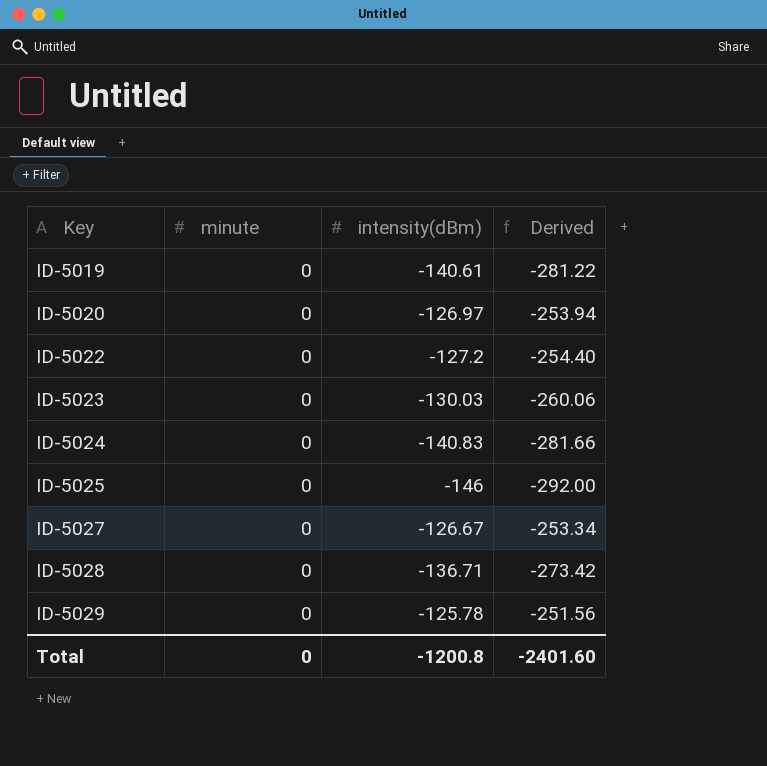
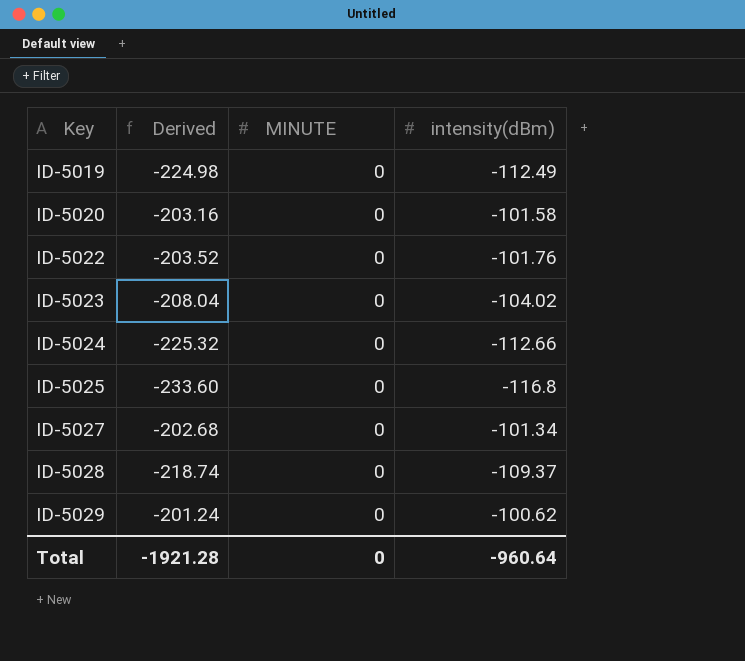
column Derived | position: 4 -> 2
column name: minute -> MINUTE
ID-5019 | Derived: -281.22 -> -224.98
ID-5019 | intensity(dBm): -140.61 -> -112.49
ID-5020 | Derived: -253.94 -> -203.16
ID-5020 | intensity(dBm): -126.97 -> -101.58
ID-5022 | Derived: -254.40 -> -203.52
ID-5022 | intensity(dBm): -127.2 -> -101.76
ID-5023 | Derived: -260.06 -> -208.04
ID-5023 | intensity(dBm): -130.03 -> -104.02
ID-5024 | Derived: -281.66 -> -225.32
ID-5024 | intensity(dBm): -140.83 -> -112.66
ID-5025 | Derived: -292.00 -> -233.60
ID-5025 | intensity(dBm): -146 -> -116.8
ID-5027 | Derived: -253.34 -> -202.68
ID-5027 | intensity(dBm): -126.67 -> -101.34
ID-5028 | Derived: -273.42 -> -218.74
ID-5028 | intensity(dBm): -136.71 -> -109.37
ID-5029 | Derived: -251.56 -> -201.24
ID-5029 | intensity(dBm): -125.78 -> -100.62
Total | Derived: -2401.60 -> -1921.28
Total | intensity(dBm): -1200.8 -> -960.64

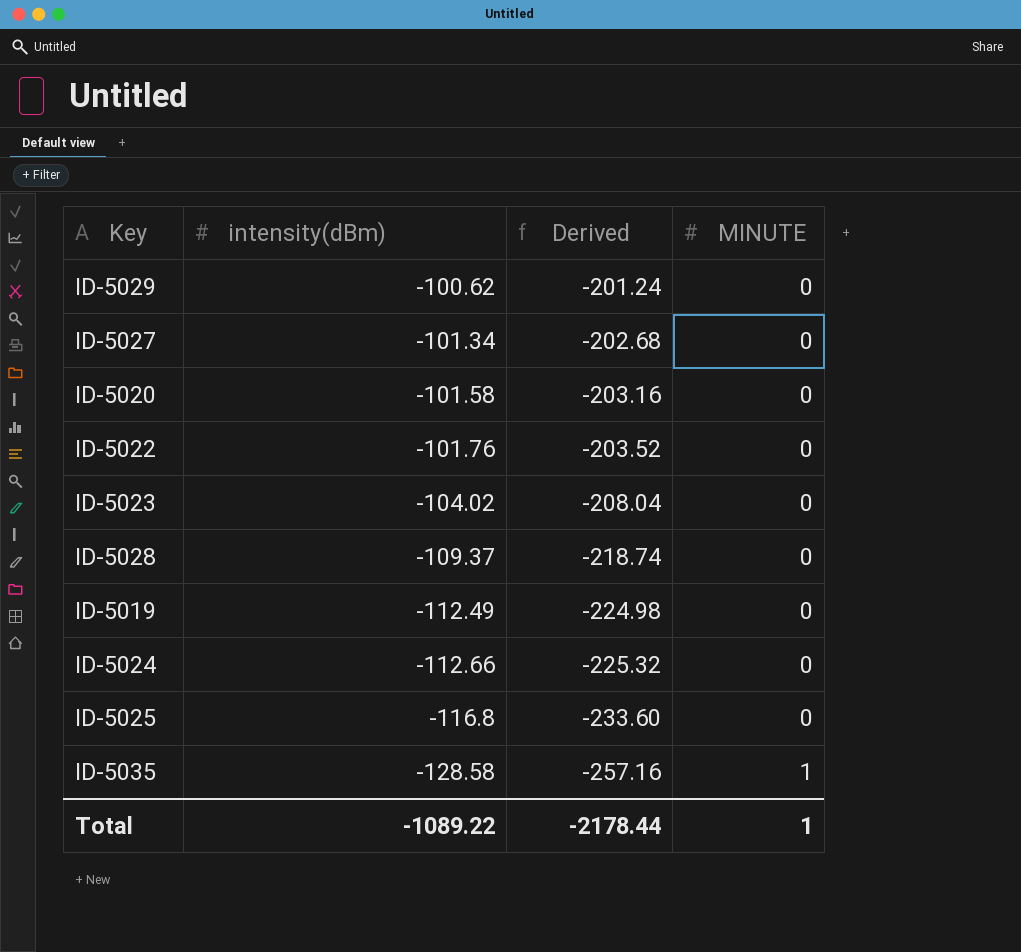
row order: Key ascending -> intensity(dBm) descending
column intensity(dBm) | position: 4 -> 2
row ID-5035: none -> -128.58 | -257.16 | 1
Total | intensity(dBm): -960.64 -> -1089.22
Total | Derived: -1921.28 -> -2178.44
Total | MINUTE: 0 -> 1

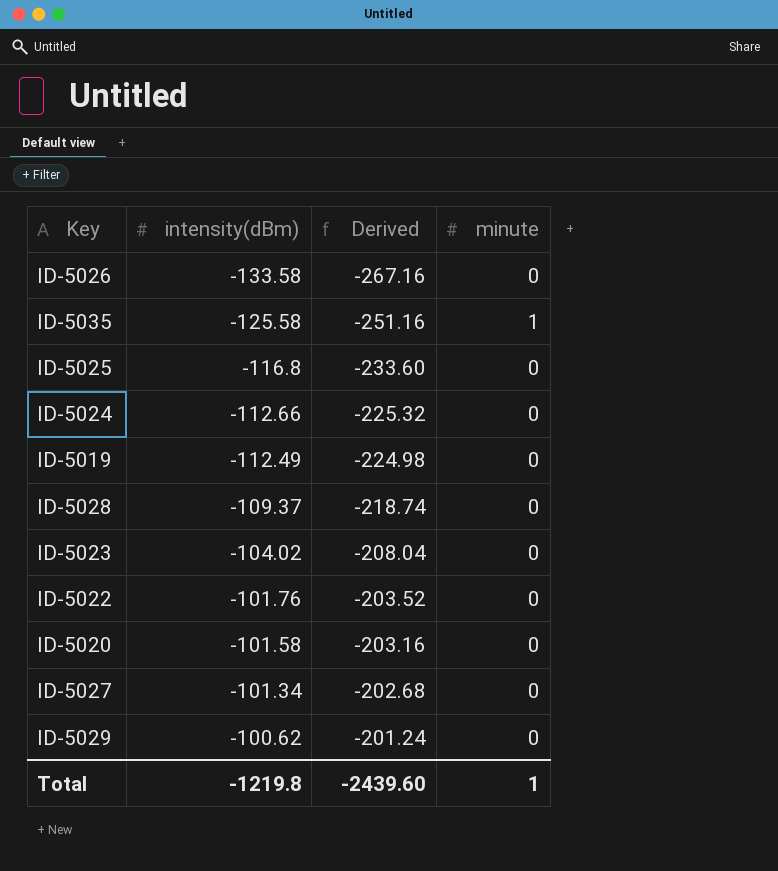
row order: intensity(dBm) descending -> intensity(dBm) ascending
column name: MINUTE -> minute
row ID-5026: none -> -133.58 | -267.16 | 0
ID-5035 | intensity(dBm): -128.58 -> -125.58
ID-5035 | Derived: -257.16 -> -251.16
Total | intensity(dBm): -1089.22 -> -1219.8
Total | Derived: -2178.44 -> -2439.60

